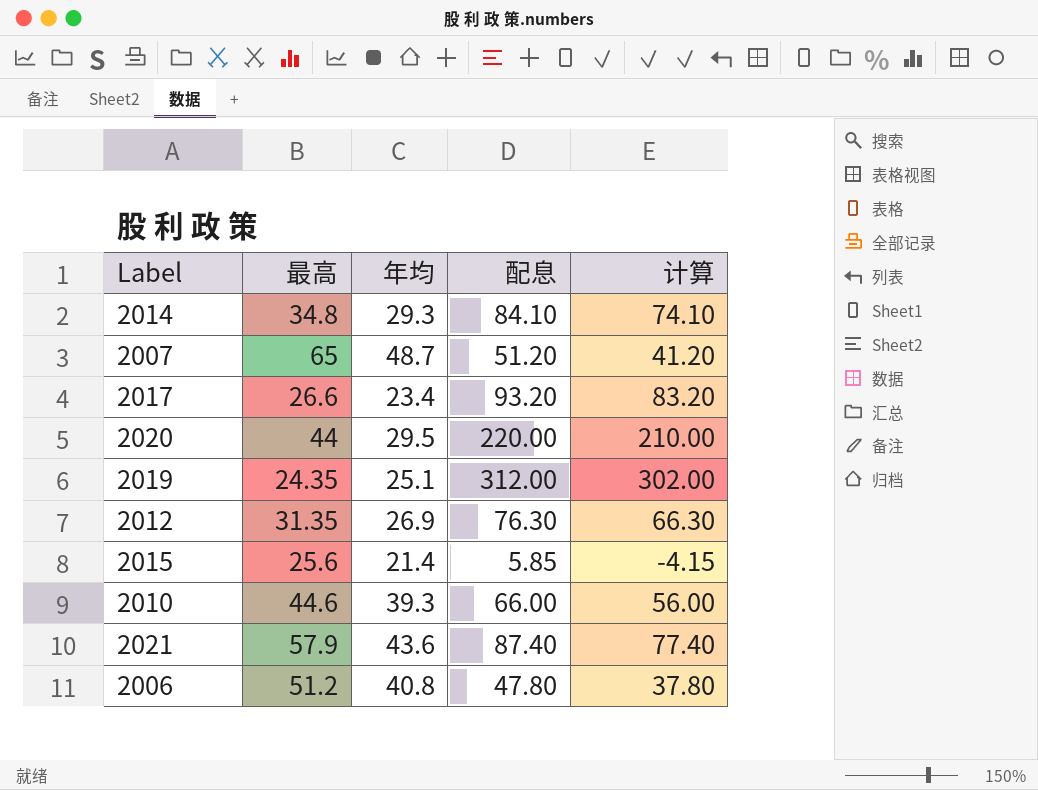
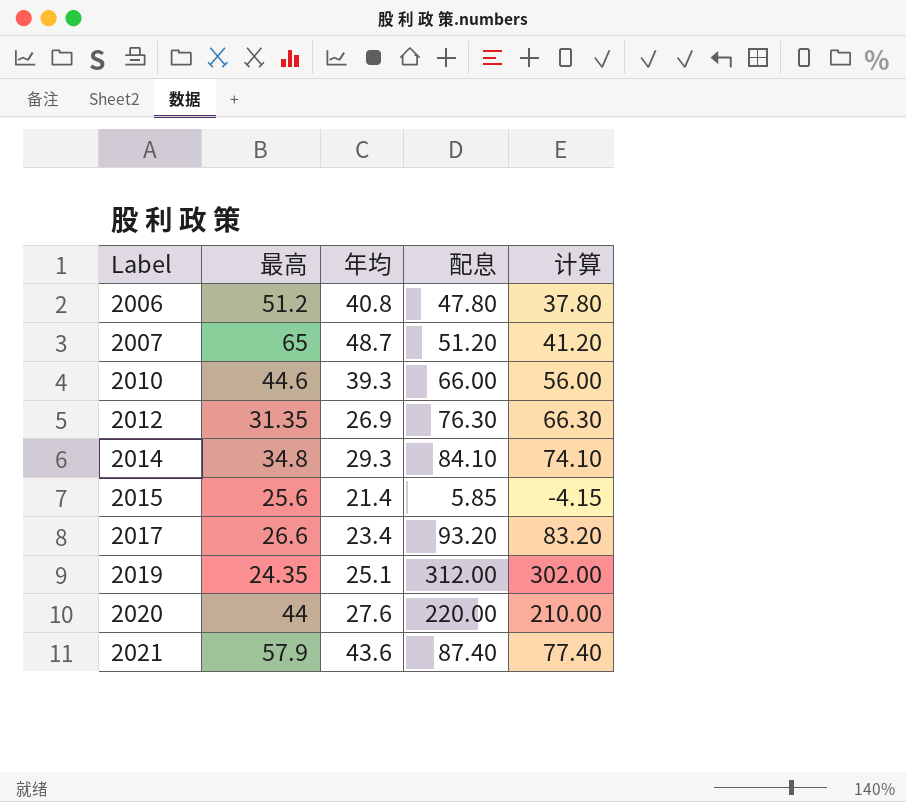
row order: none -> Label ascending
2020 | 年均: 29.5 -> 27.6

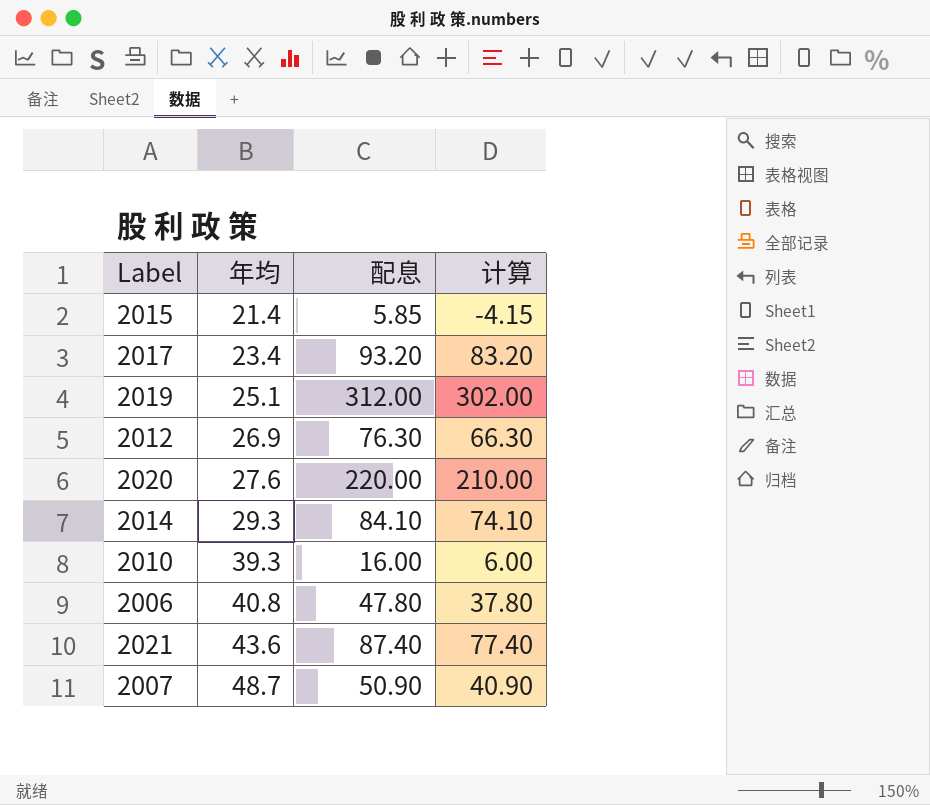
row order: Label ascending -> 年均 ascending
column 最高 | position: 2 -> none
2010 | 配息: 66.00 -> 16.00
2010 | 计算: 56.00 -> 6.00
2007 | 配息: 51.20 -> 50.90
2007 | 计算: 41.20 -> 40.90

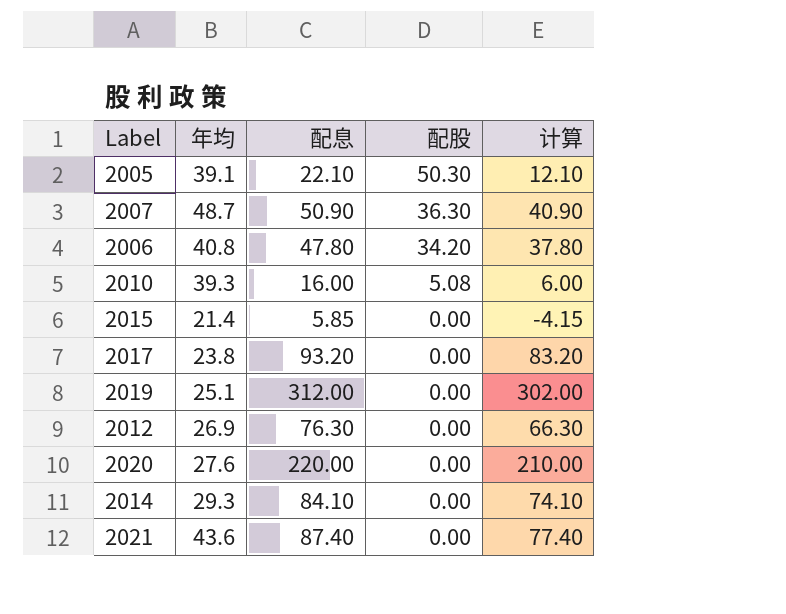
row order: 年均 ascending -> 配股 descending
column 配股 | position: none -> 4
row 2005: none -> 39.1 | 22.10 | 50.30 | 12.10
2017 | 年均: 23.4 -> 23.8

